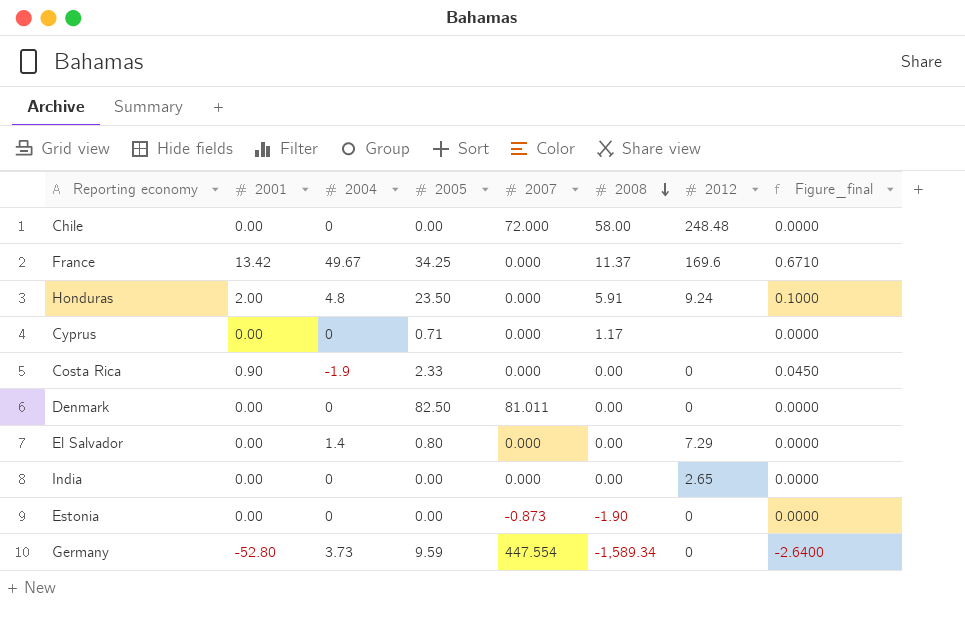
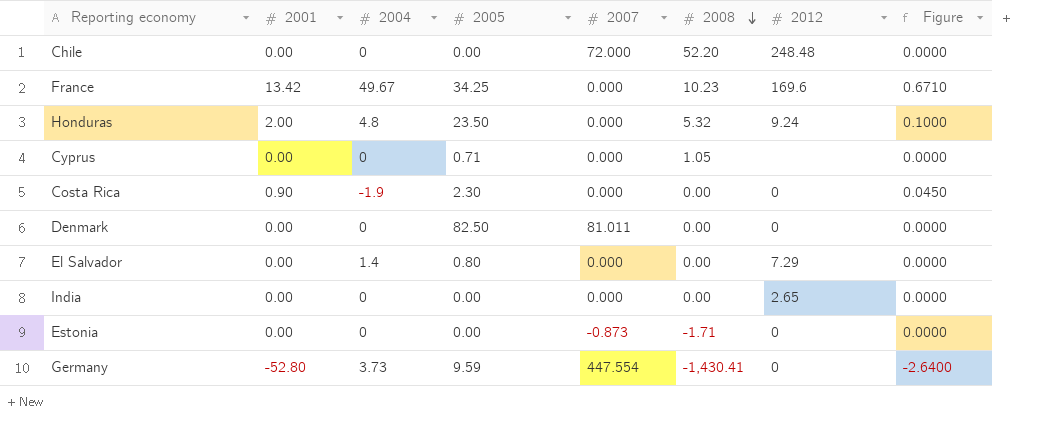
column name: Figure_final -> Figure
Chile | 2008: 58.00 -> 52.20
France | 2008: 11.37 -> 10.23
Honduras | 2008: 5.91 -> 5.32
Cyprus | 2008: 1.17 -> 1.05
Costa Rica | 2005: 2.33 -> 2.30
Estonia | 2008: -1.90 -> -1.71
Germany | 2008: -1,589.34 -> -1,430.41

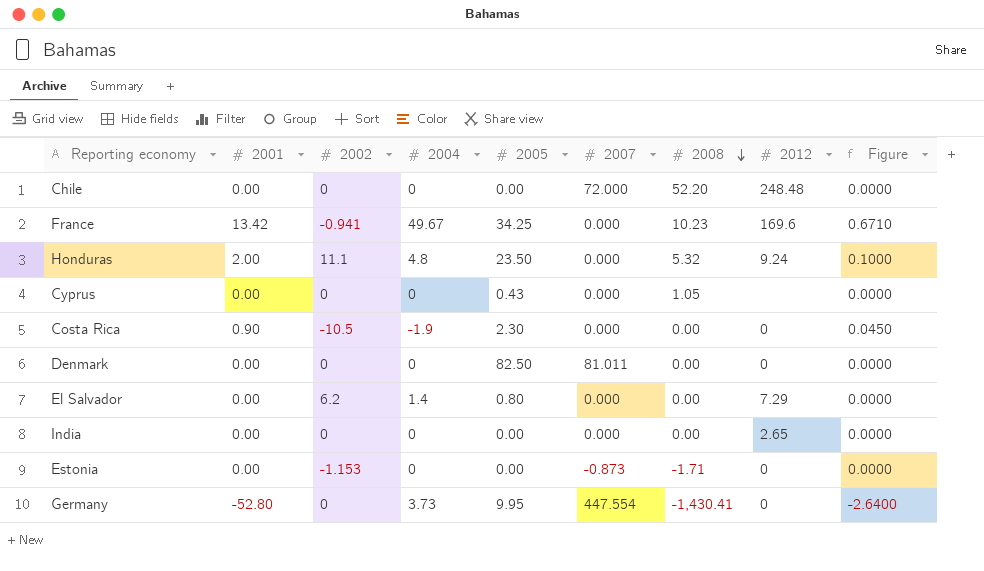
column 2002 | position: none -> 3
Cyprus | 2005: 0.71 -> 0.43
Germany | 2005: 9.59 -> 9.95

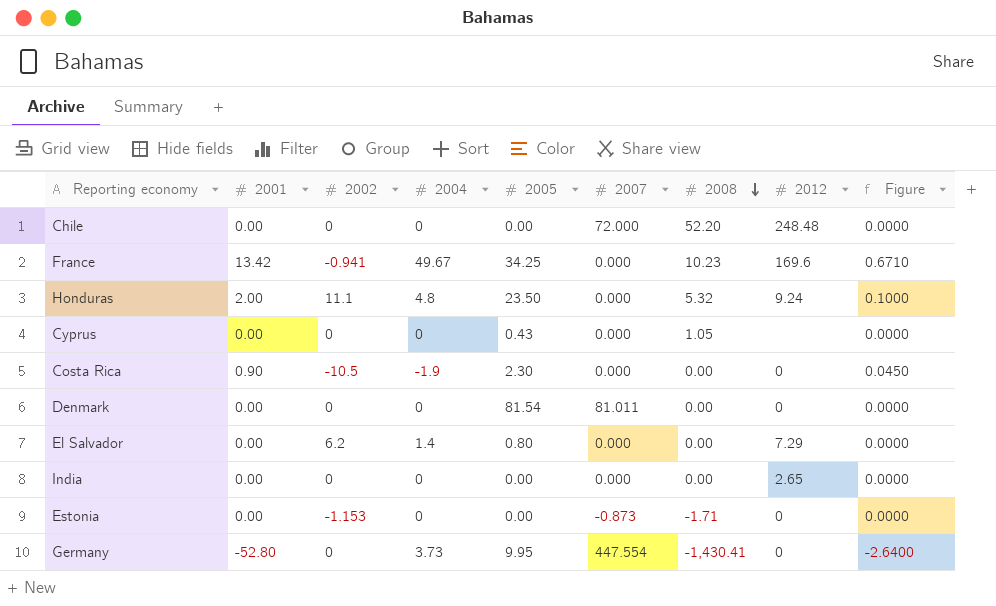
Denmark | 2005: 82.50 -> 81.54

